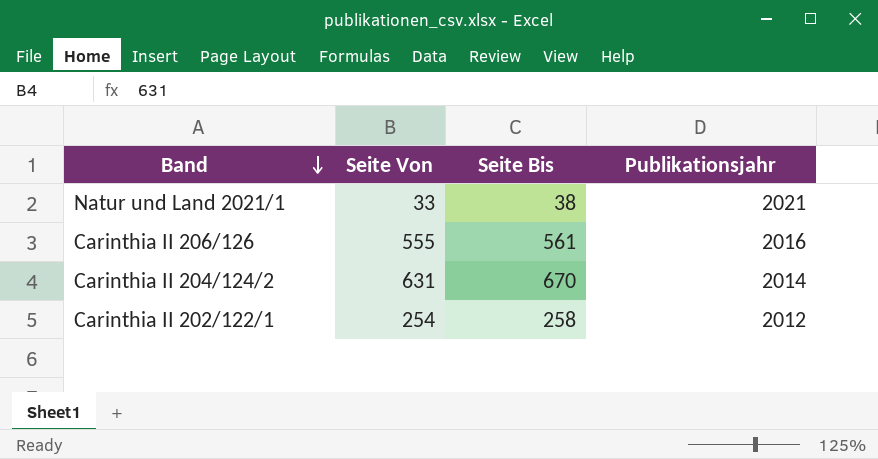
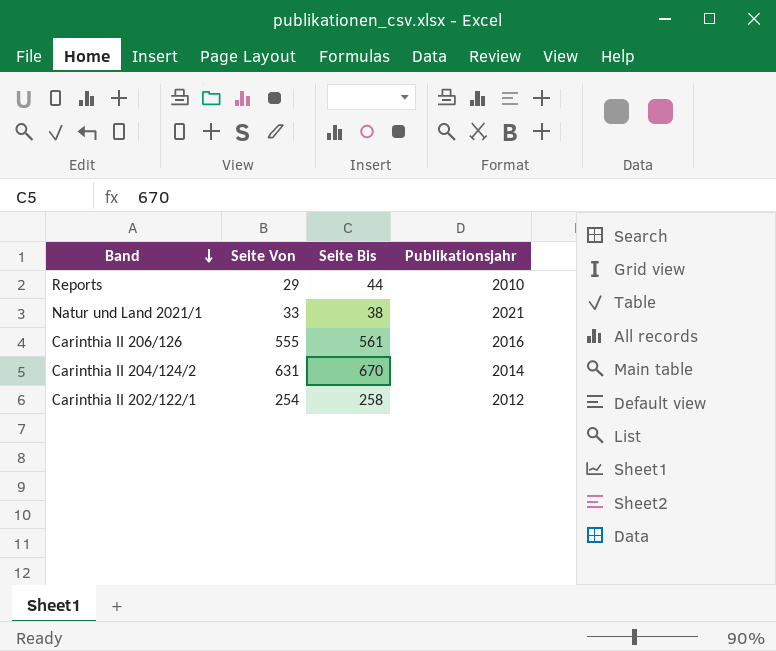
row Reports: none -> 29 | 44 | 2010

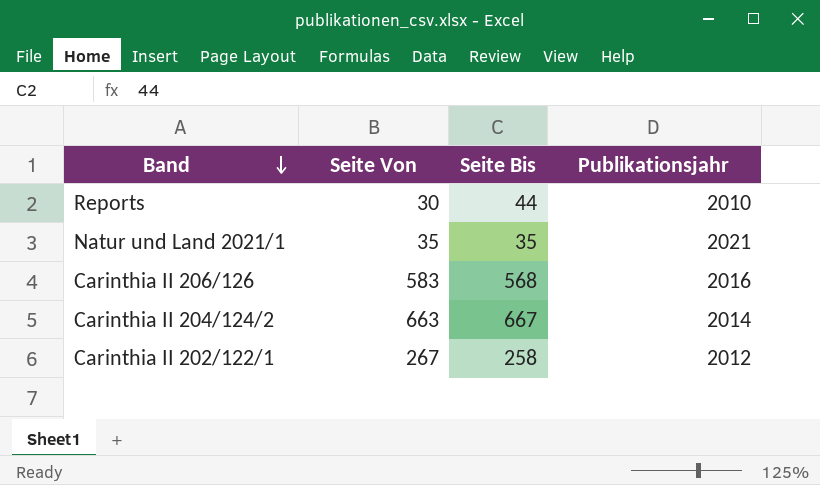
Reports | Seite Von: 29 -> 30
Natur und Land 2021/1 | Seite Von: 33 -> 35
Natur und Land 2021/1 | Seite Bis: 38 -> 35
Carinthia II 206/126 | Seite Von: 555 -> 583
Carinthia II 206/126 | Seite Bis: 561 -> 568
Carinthia II 204/124/2 | Seite Von: 631 -> 663
Carinthia II 204/124/2 | Seite Bis: 670 -> 667
Carinthia II 202/122/1 | Seite Von: 254 -> 267

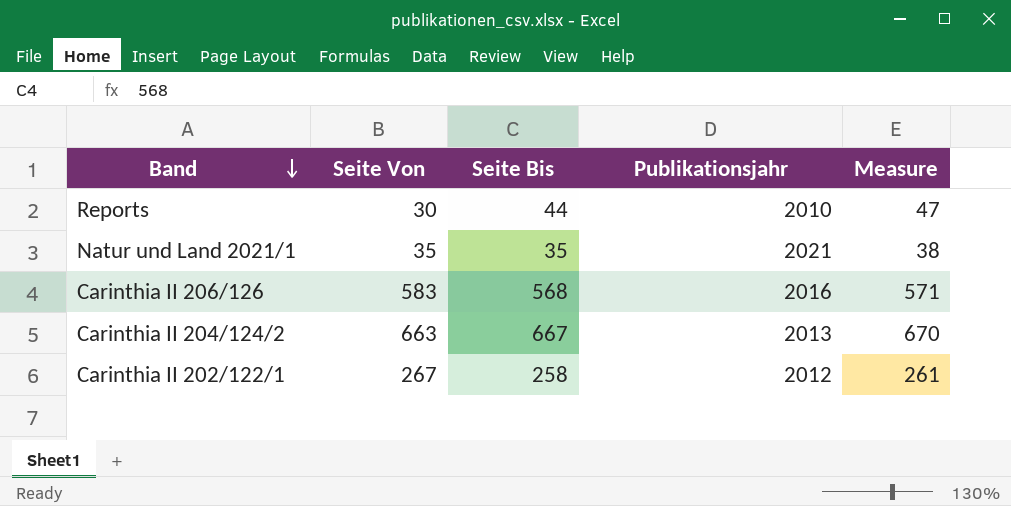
column Measure | formula: none -> [Seite Bis] + 3
Carinthia II 204/124/2 | Publikationsjahr: 2014 -> 2013

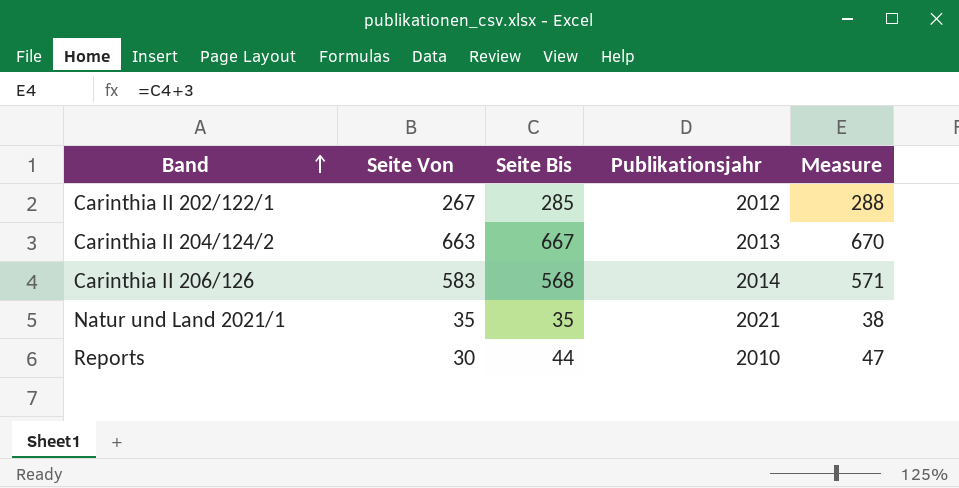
row order: Band descending -> Band ascending
Carinthia II 202/122/1 | Seite Bis: 258 -> 285
Carinthia II 202/122/1 | Measure: 261 -> 288
Carinthia II 206/126 | Publikationsjahr: 2016 -> 2014

